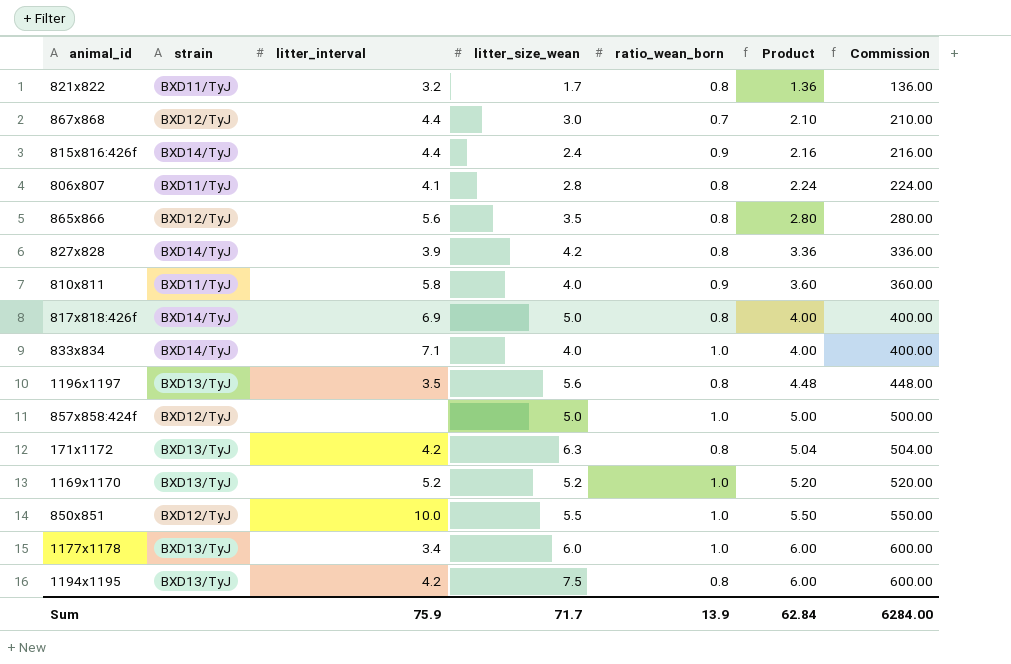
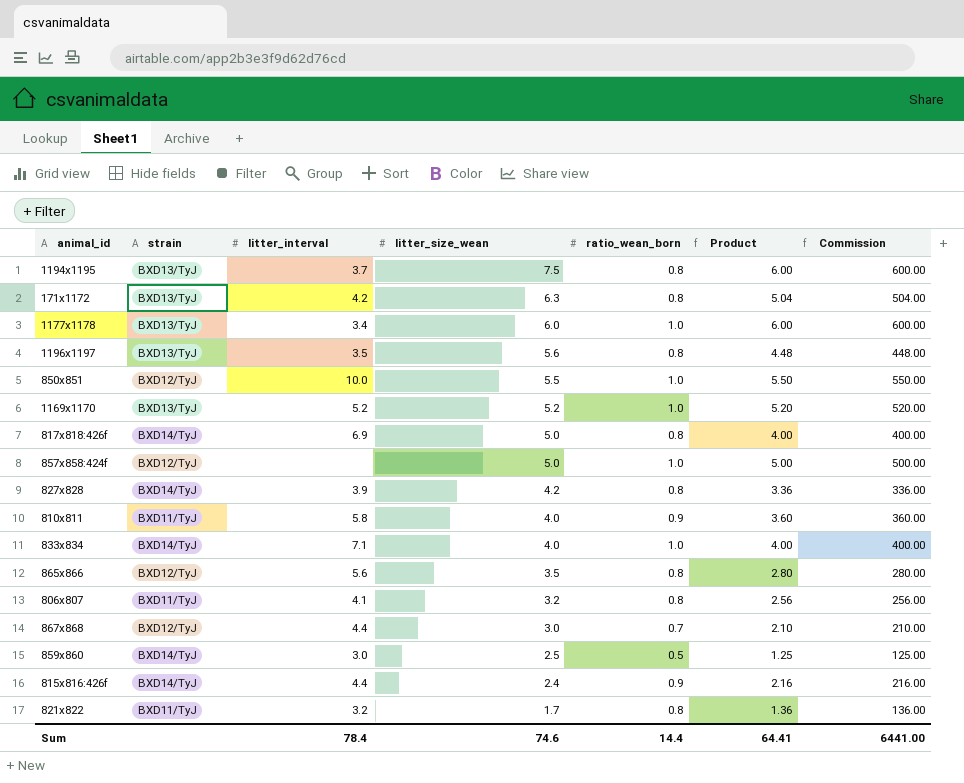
row order: Product ascending -> litter_size_wean descending
1194x1195 | litter_interval: 4.2 -> 3.7
806x807 | litter_size_wean: 2.8 -> 3.2
806x807 | Product: 2.24 -> 2.56
806x807 | Commission: 224.00 -> 256.00
row 859x860: none -> BXD14/TyJ | 3.0 | 2.5 | 0.5 | 1.25 | 125.00
Sum | litter_interval: 75.9 -> 78.4
Sum | litter_size_wean: 71.7 -> 74.6
Sum | ratio_wean_born: 13.9 -> 14.4
Sum | Product: 62.84 -> 64.41
Sum | Commission: 6284.00 -> 6441.00

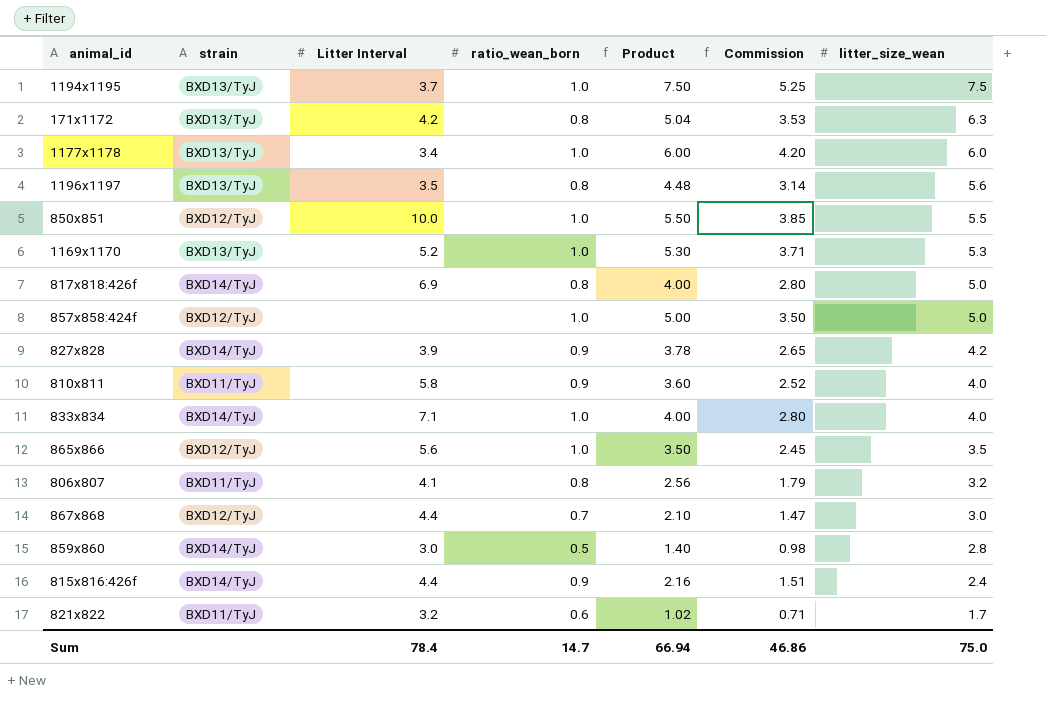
column name: litter_interval -> Litter Interval
column Commission | formula: [Product] * 100 -> [Product] * 0.7
column litter_size_wean | position: 4 -> 7
1194x1195 | ratio_wean_born: 0.8 -> 1.0
1194x1195 | Product: 6.00 -> 7.50
1169x1170 | Product: 5.20 -> 5.30
1169x1170 | litter_size_wean: 5.2 -> 5.3
827x828 | ratio_wean_born: 0.8 -> 0.9
827x828 | Product: 3.36 -> 3.78
865x866 | ratio_wean_born: 0.8 -> 1.0
865x866 | Product: 2.80 -> 3.50
859x860 | Product: 1.25 -> 1.40
859x860 | litter_size_wean: 2.5 -> 2.8
821x822 | ratio_wean_born: 0.8 -> 0.6
821x822 | Product: 1.36 -> 1.02
Sum | ratio_wean_born: 14.4 -> 14.7
Sum | Product: 64.41 -> 66.94
Sum | Commission: 6441.00 -> 46.86
Sum | litter_size_wean: 74.6 -> 75.0

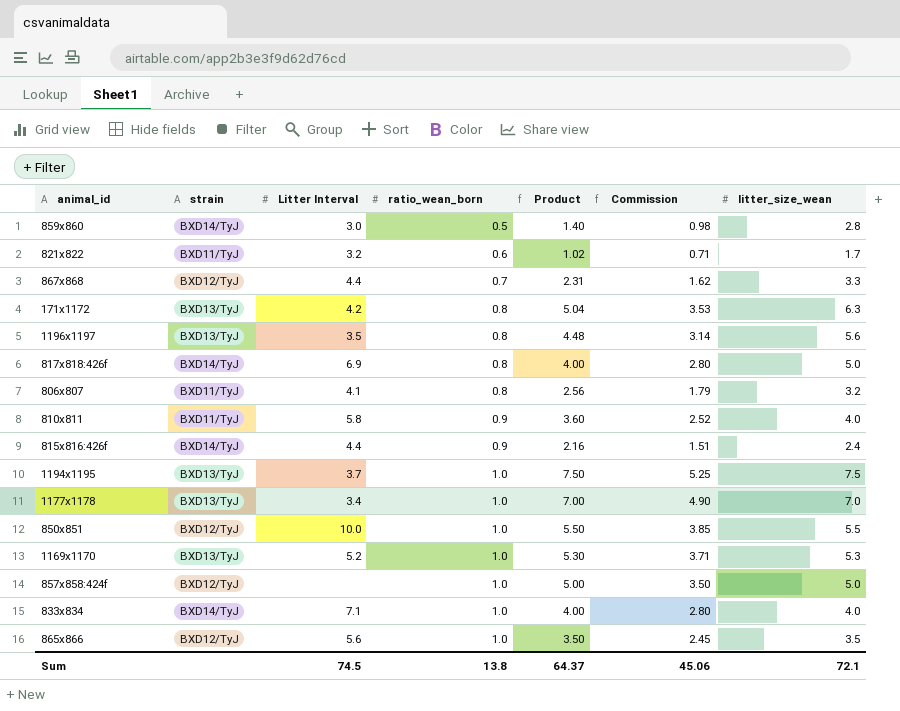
row order: litter_size_wean descending -> ratio_wean_born ascending
row 827x828: BXD14/TyJ | 3.9 | 0.9 | 3.78 | 2.65 | 4.2 -> none
867x868 | Product: 2.10 -> 2.31
867x868 | Commission: 1.47 -> 1.62
867x868 | litter_size_wean: 3.0 -> 3.3
1177x1178 | Product: 6.00 -> 7.00
1177x1178 | Commission: 4.20 -> 4.90
1177x1178 | litter_size_wean: 6.0 -> 7.0
Sum | Litter Interval: 78.4 -> 74.5
Sum | ratio_wean_born: 14.7 -> 13.8
Sum | Product: 66.94 -> 64.37
Sum | Commission: 46.86 -> 45.06
Sum | litter_size_wean: 75.0 -> 72.1

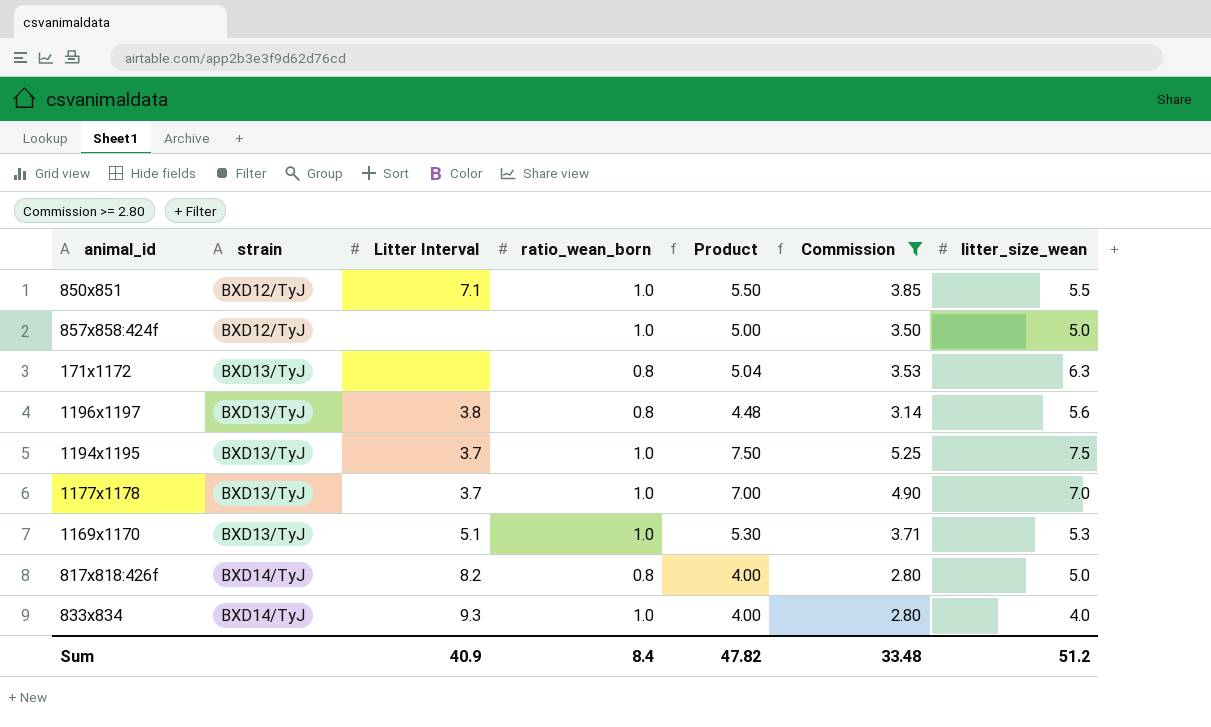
filter: none -> Commission >= 2.80
row order: ratio_wean_born ascending -> strain ascending
850x851 | Litter Interval: 10.0 -> 7.1
171x1172 | Litter Interval: 4.2 -> none
1196x1197 | Litter Interval: 3.5 -> 3.8
1177x1178 | Litter Interval: 3.4 -> 3.7
1169x1170 | Litter Interval: 5.2 -> 5.1
817x818:426f | Litter Interval: 6.9 -> 8.2
833x834 | Litter Interval: 7.1 -> 9.3
Sum | Litter Interval: 74.5 -> 40.9
Sum | ratio_wean_born: 13.8 -> 8.4
Sum | Product: 64.37 -> 47.82
Sum | Commission: 45.06 -> 33.48
Sum | litter_size_wean: 72.1 -> 51.2

